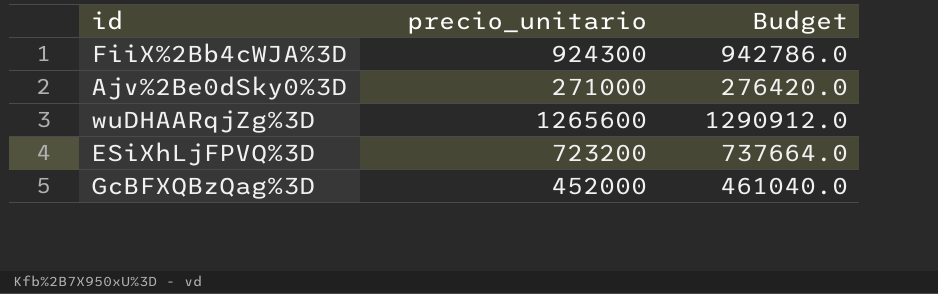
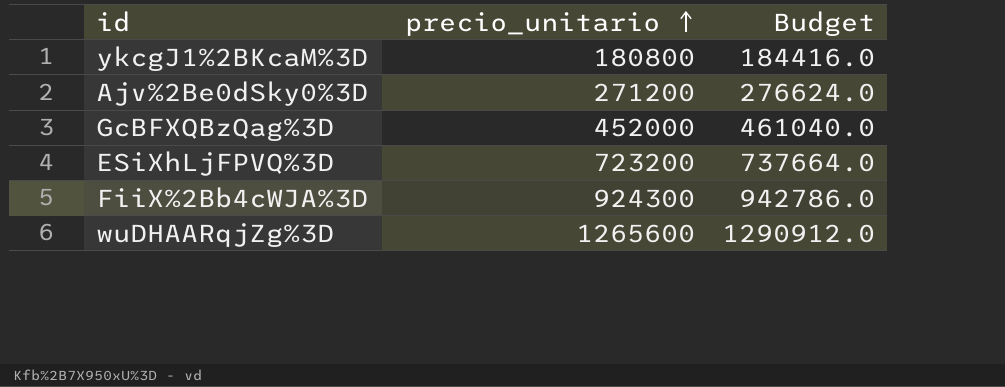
row order: none -> precio_unitario ascending
row ykcgJ1%2BKcaM%3D: none -> 180800 | 184416.0
Ajv%2Be0dSky0%3D | precio_unitario: 271000 -> 271200
Ajv%2Be0dSky0%3D | Budget: 276420.0 -> 276624.0

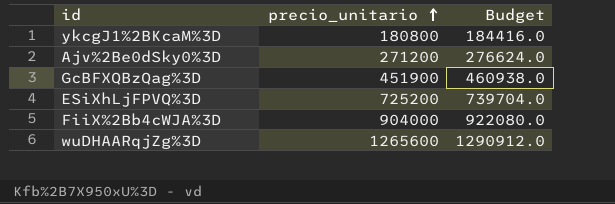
GcBFXQBzQag%3D | precio_unitario: 452000 -> 451900
GcBFXQBzQag%3D | Budget: 461040.0 -> 460938.0
ESiXhLjFPVQ%3D | precio_unitario: 723200 -> 725200
ESiXhLjFPVQ%3D | Budget: 737664.0 -> 739704.0
FiiX%2Bb4cWJA%3D | precio_unitario: 924300 -> 904000
FiiX%2Bb4cWJA%3D | Budget: 942786.0 -> 922080.0

